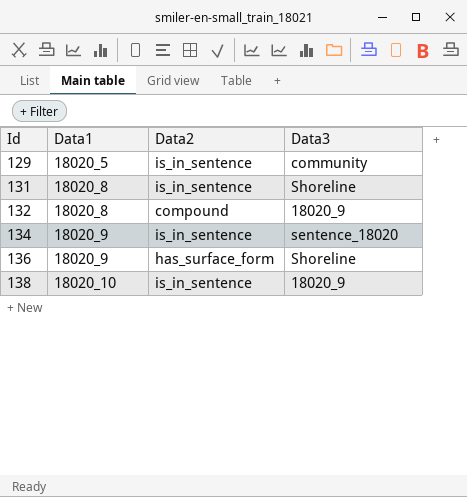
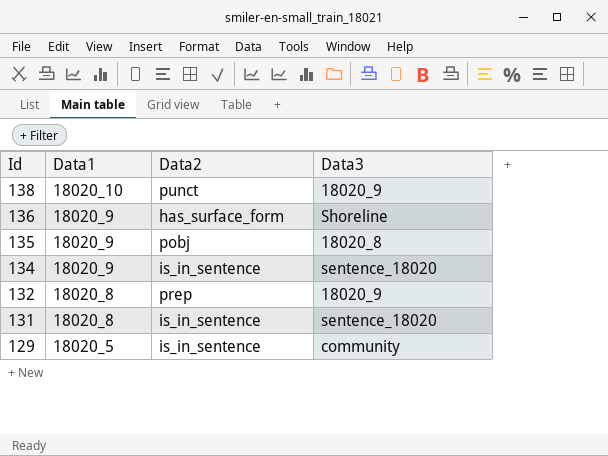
row order: Id ascending -> Id descending
138 | Data2: is_in_sentence -> punct
row 135: none -> 18020_9 | pobj | 18020_8
132 | Data2: compound -> prep
131 | Data3: Shoreline -> sentence_18020

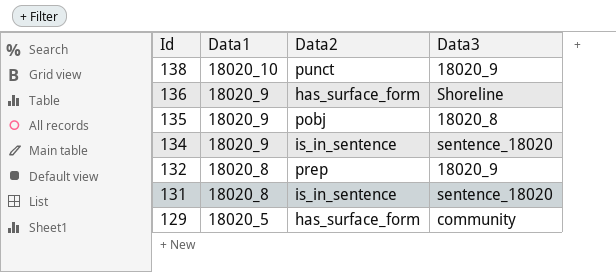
129 | Data2: is_in_sentence -> has_surface_form

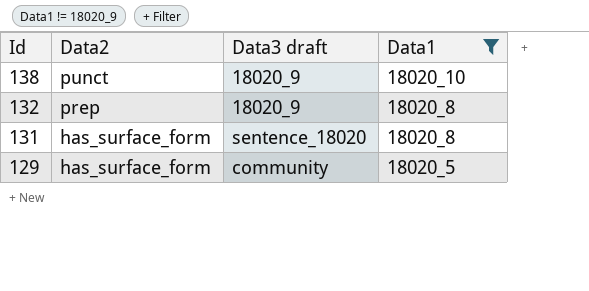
filter: none -> Data1 != 18020_9
column name: Data3 -> Data3 draft
column Data1 | position: 2 -> 4
131 | Data2: is_in_sentence -> has_surface_form

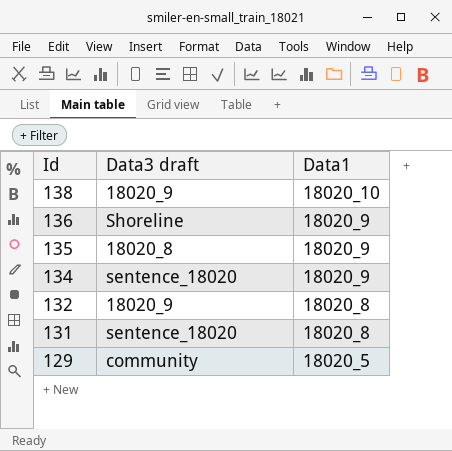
filter: Data1 != 18020_9 -> none
column Data2 | position: 2 -> none

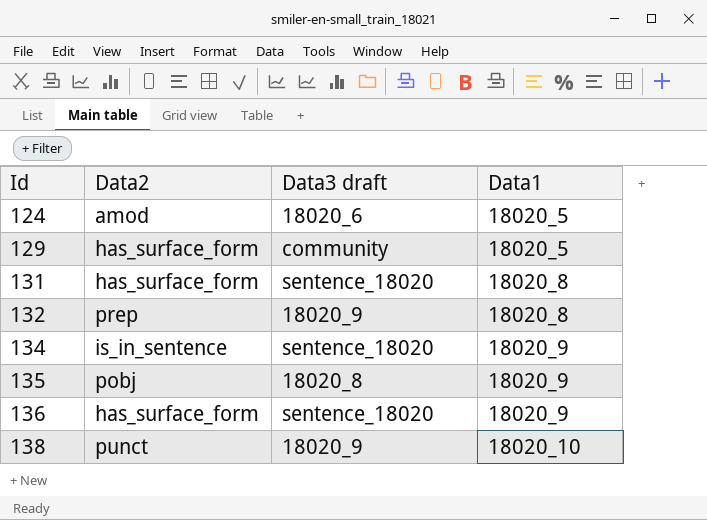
row order: Id descending -> Id ascending
column Data2 | position: none -> 2
row 124: none -> amod | 18020_6 | 18020_5
136 | Data3 draft: Shoreline -> sentence_18020

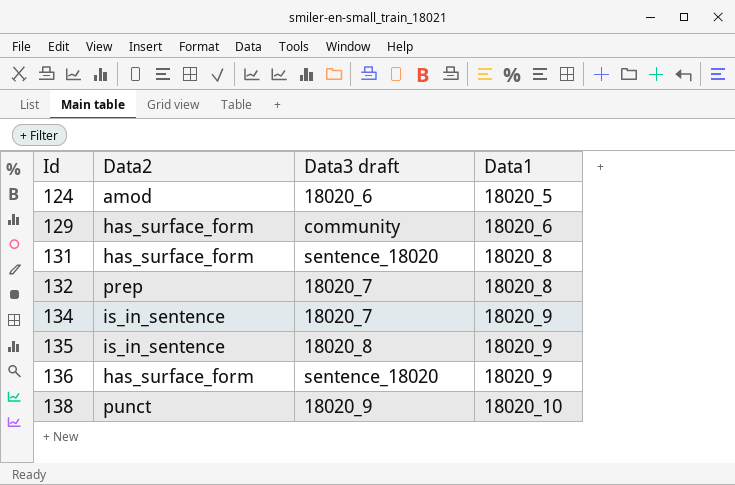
129 | Data1: 18020_5 -> 18020_6
132 | Data3 draft: 18020_9 -> 18020_7
134 | Data3 draft: sentence_18020 -> 18020_7
135 | Data2: pobj -> is_in_sentence

